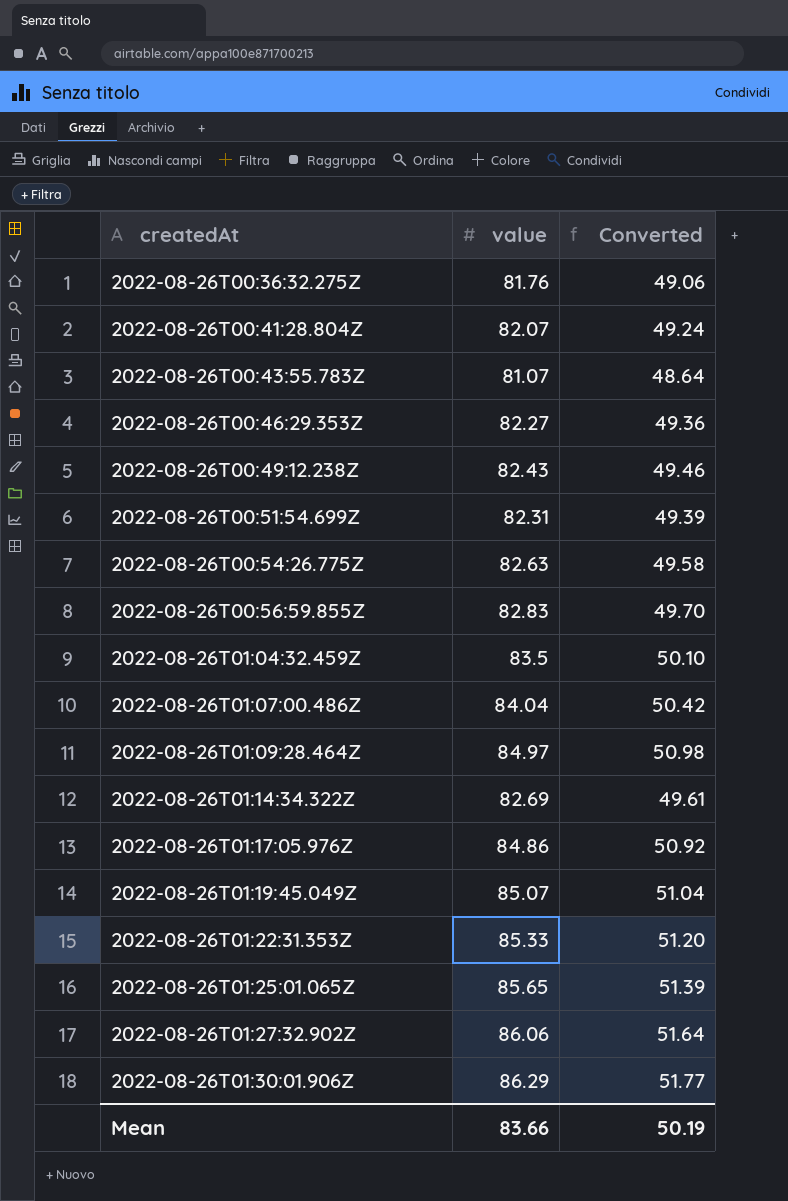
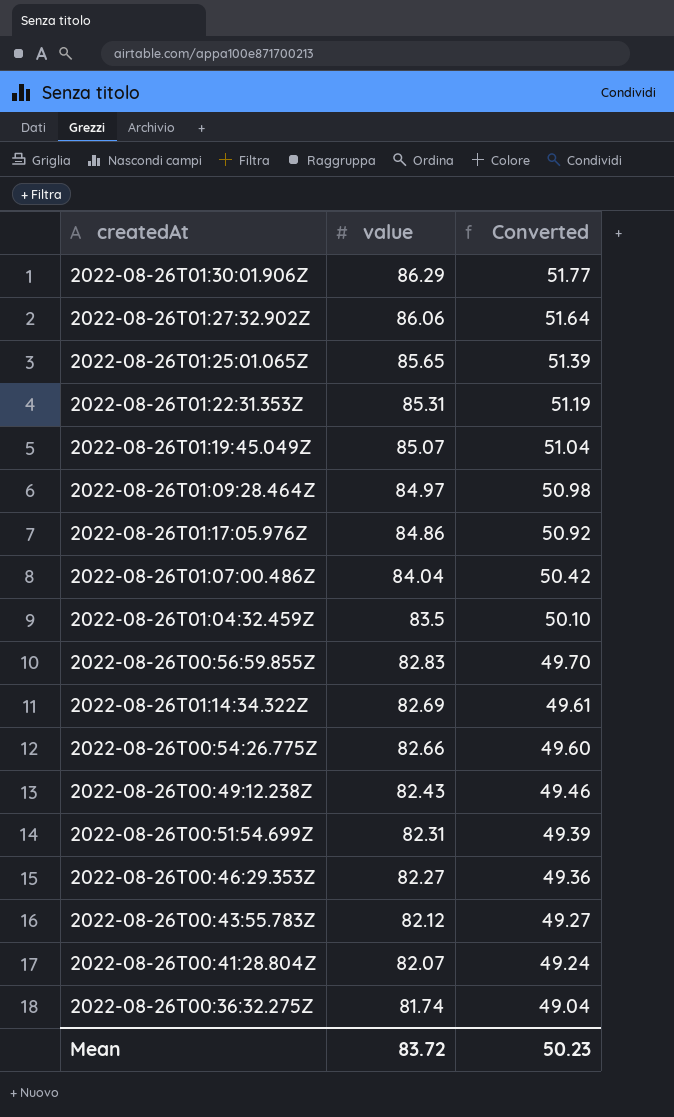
row order: createdAt ascending -> value descending
2022-08-26T01:22:31.353Z | value: 85.33 -> 85.31
2022-08-26T01:22:31.353Z | Converted: 51.20 -> 51.19
2022-08-26T00:54:26.775Z | value: 82.63 -> 82.66
2022-08-26T00:54:26.775Z | Converted: 49.58 -> 49.60
2022-08-26T00:43:55.783Z | value: 81.07 -> 82.12
2022-08-26T00:43:55.783Z | Converted: 48.64 -> 49.27
2022-08-26T00:36:32.275Z | value: 81.76 -> 81.74
2022-08-26T00:36:32.275Z | Converted: 49.06 -> 49.04
Mean | value: 83.66 -> 83.72
Mean | Converted: 50.19 -> 50.23

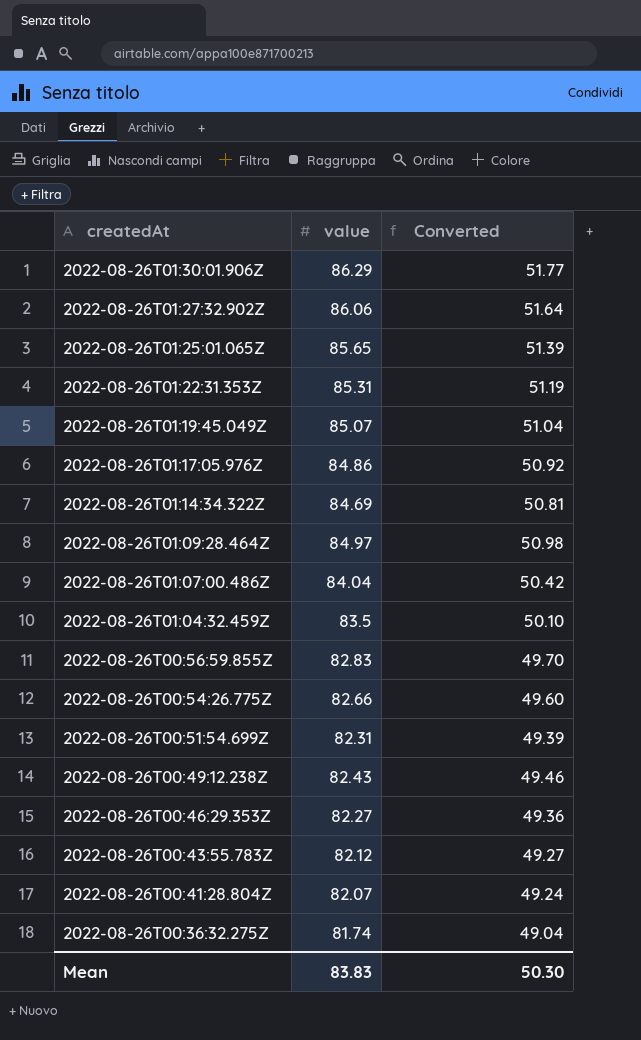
row order: value descending -> createdAt descending
2022-08-26T01:14:34.322Z | value: 82.69 -> 84.69
2022-08-26T01:14:34.322Z | Converted: 49.61 -> 50.81
Mean | value: 83.72 -> 83.83
Mean | Converted: 50.23 -> 50.30

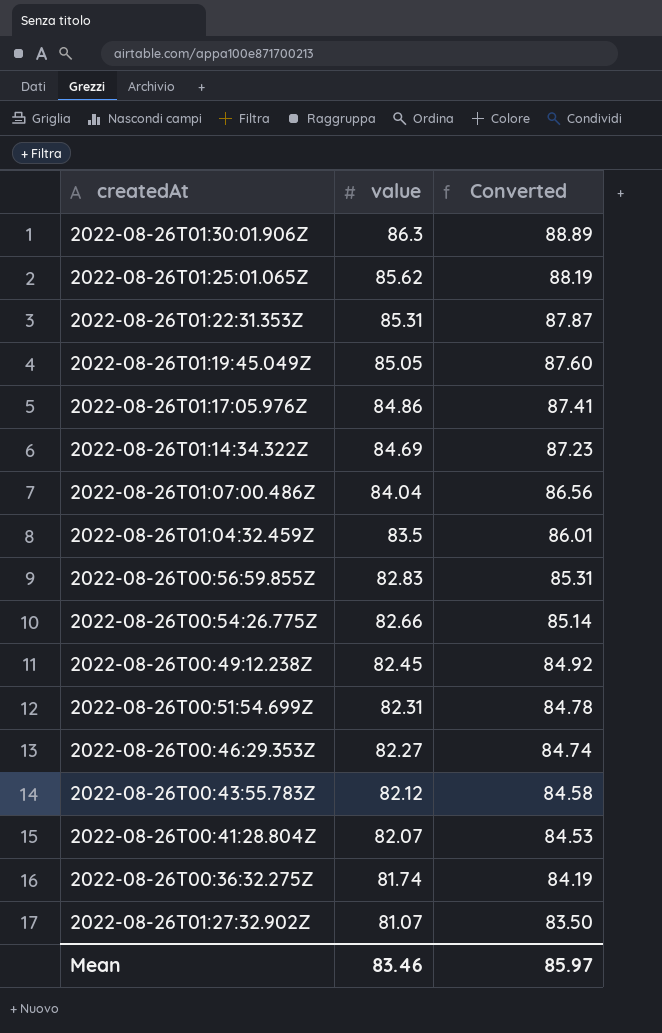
row order: createdAt descending -> value descending
column Converted | formula: [value] * 0.6 -> [value] * 1.03
row 2022-08-26T01:09:28.464Z: 84.97 | 50.98 -> none
2022-08-26T01:30:01.906Z | value: 86.29 -> 86.3
2022-08-26T01:25:01.065Z | value: 85.65 -> 85.62
2022-08-26T01:19:45.049Z | value: 85.07 -> 85.05
2022-08-26T00:49:12.238Z | value: 82.43 -> 82.45
2022-08-26T01:27:32.902Z | value: 86.06 -> 81.07
Mean | value: 83.83 -> 83.46
Mean | Converted: 50.30 -> 85.97

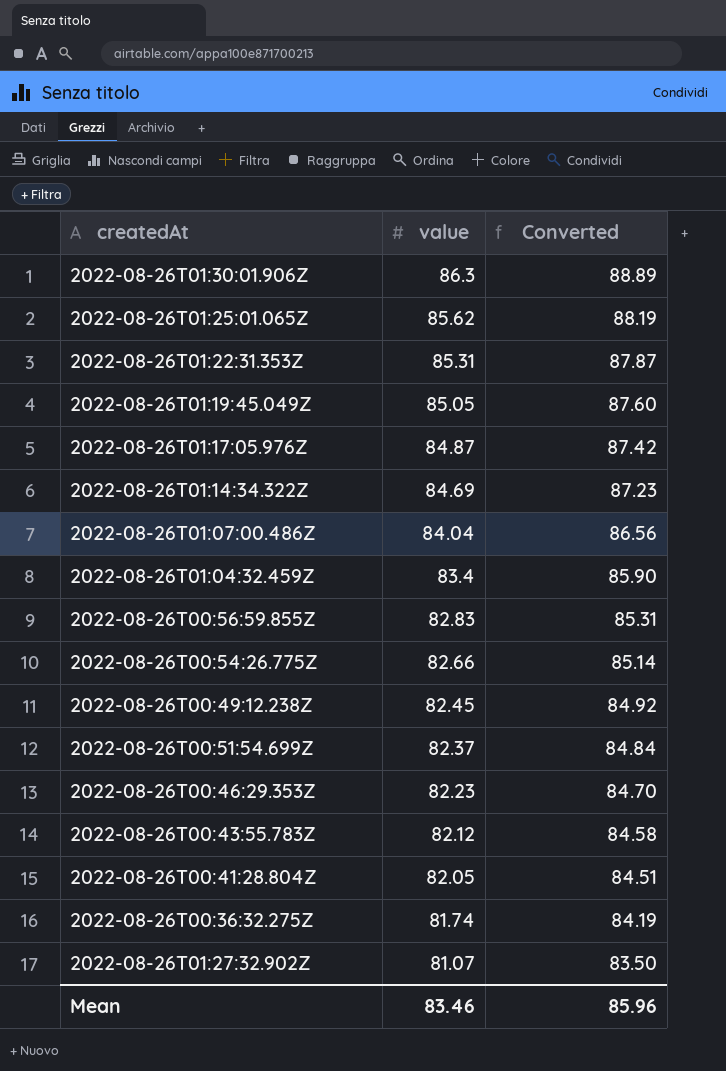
2022-08-26T01:17:05.976Z | value: 84.86 -> 84.87
2022-08-26T01:17:05.976Z | Converted: 87.41 -> 87.42
2022-08-26T01:04:32.459Z | value: 83.5 -> 83.4
2022-08-26T01:04:32.459Z | Converted: 86.01 -> 85.90
2022-08-26T00:51:54.699Z | value: 82.31 -> 82.37
2022-08-26T00:51:54.699Z | Converted: 84.78 -> 84.84
2022-08-26T00:46:29.353Z | value: 82.27 -> 82.23
2022-08-26T00:46:29.353Z | Converted: 84.74 -> 84.70
2022-08-26T00:41:28.804Z | value: 82.07 -> 82.05
2022-08-26T00:41:28.804Z | Converted: 84.53 -> 84.51
Mean | Converted: 85.97 -> 85.96

